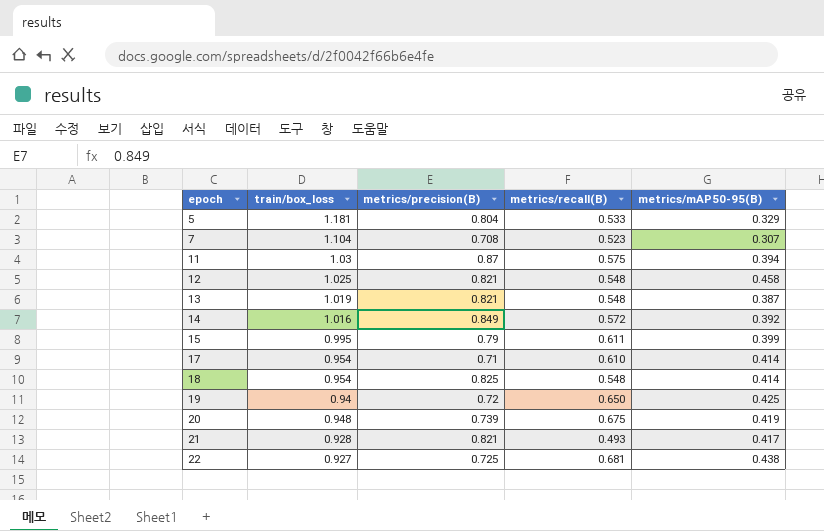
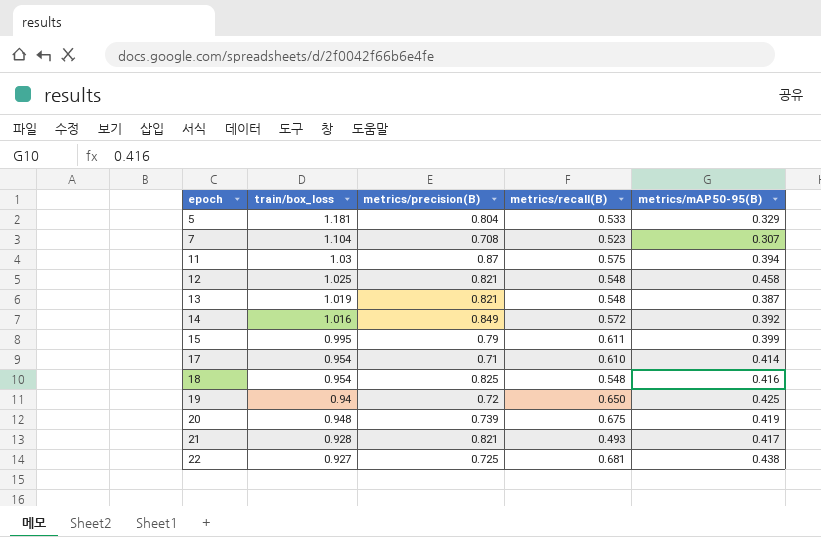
18 | metrics/mAP50-95(B): 0.414 -> 0.416

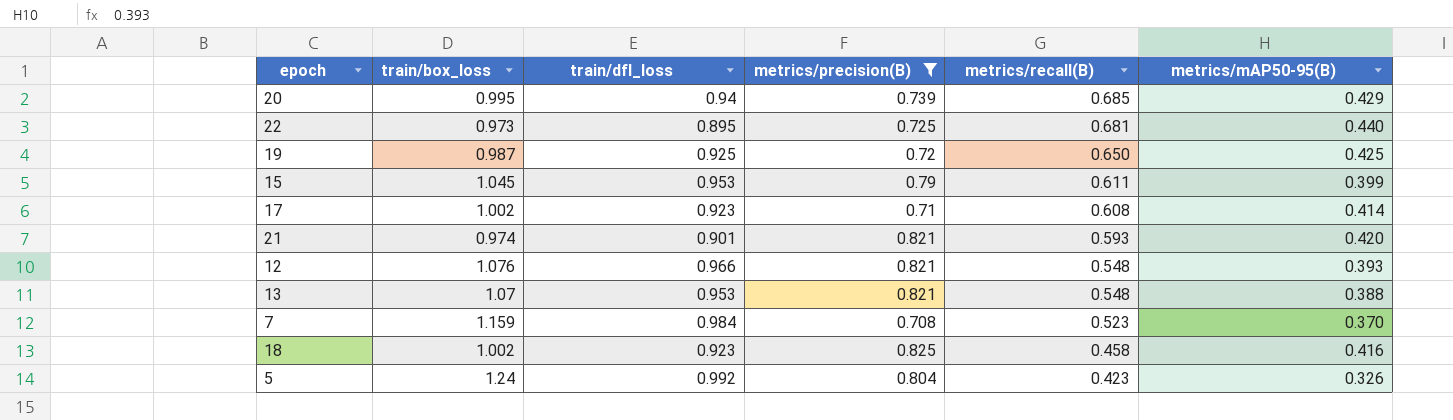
filter: none -> metrics/precision(B) <= 0.825
row order: epoch ascending -> metrics/recall(B) descending
column train/dfl_loss | position: none -> 3
20 | train/box_loss: 0.948 -> 0.995
20 | metrics/recall(B): 0.675 -> 0.685
20 | metrics/mAP50-95(B): 0.419 -> 0.429
22 | train/box_loss: 0.927 -> 0.973
22 | metrics/mAP50-95(B): 0.438 -> 0.440
19 | train/box_loss: 0.94 -> 0.987
15 | train/box_loss: 0.995 -> 1.045
17 | train/box_loss: 0.954 -> 1.002
17 | metrics/recall(B): 0.610 -> 0.608
21 | train/box_loss: 0.928 -> 0.974
21 | metrics/recall(B): 0.493 -> 0.593
21 | metrics/mAP50-95(B): 0.417 -> 0.420
12 | train/box_loss: 1.025 -> 1.076
12 | metrics/mAP50-95(B): 0.458 -> 0.393
13 | train/box_loss: 1.019 -> 1.07
13 | metrics/mAP50-95(B): 0.387 -> 0.388
7 | train/box_loss: 1.104 -> 1.159
7 | metrics/mAP50-95(B): 0.307 -> 0.370
18 | train/box_loss: 0.954 -> 1.002
18 | metrics/recall(B): 0.548 -> 0.458
5 | train/box_loss: 1.181 -> 1.24
5 | metrics/recall(B): 0.533 -> 0.423
5 | metrics/mAP50-95(B): 0.329 -> 0.326

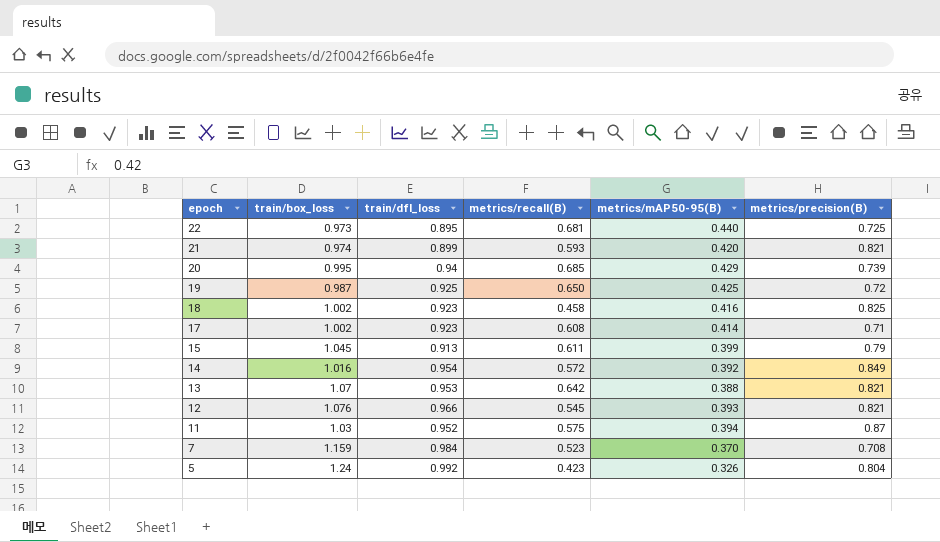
filter: metrics/precision(B) <= 0.825 -> none
row order: metrics/recall(B) descending -> epoch descending
column metrics/precision(B) | position: 4 -> 6
21 | train/dfl_loss: 0.901 -> 0.899
15 | train/dfl_loss: 0.953 -> 0.913
13 | metrics/recall(B): 0.548 -> 0.642
12 | metrics/recall(B): 0.548 -> 0.545

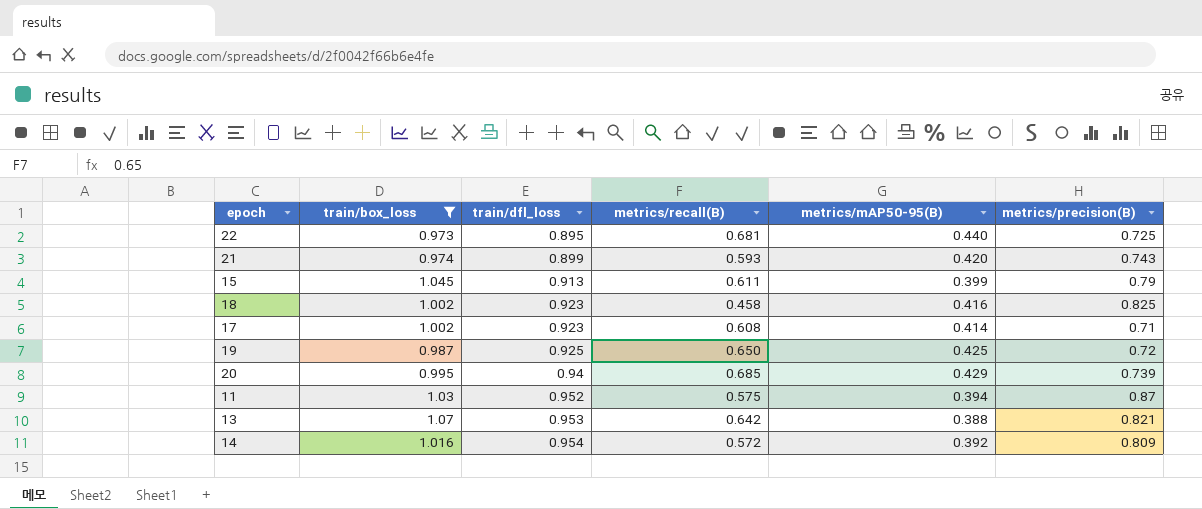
filter: none -> train/box_loss <= 1.07
row order: epoch descending -> train/dfl_loss ascending
21 | metrics/precision(B): 0.821 -> 0.743
14 | metrics/precision(B): 0.849 -> 0.809

